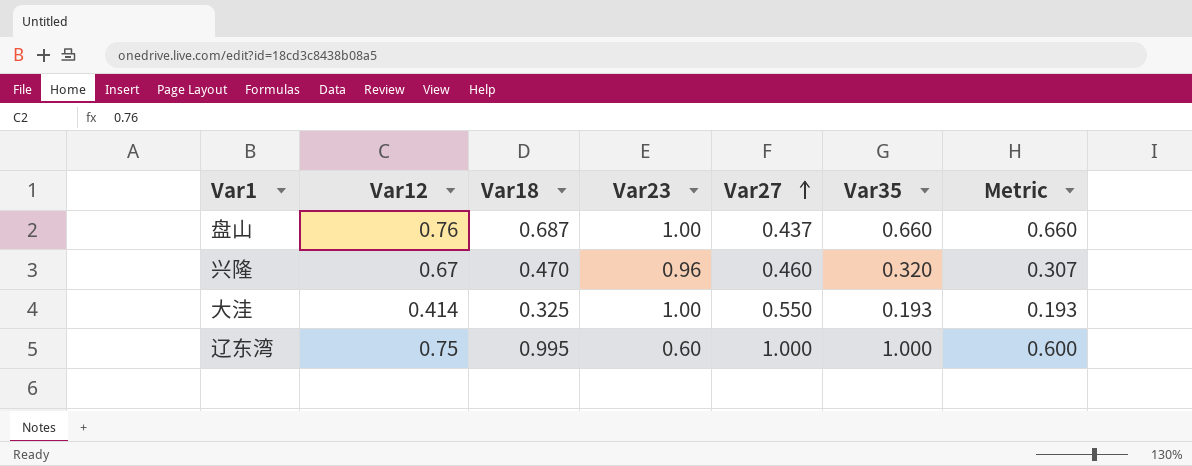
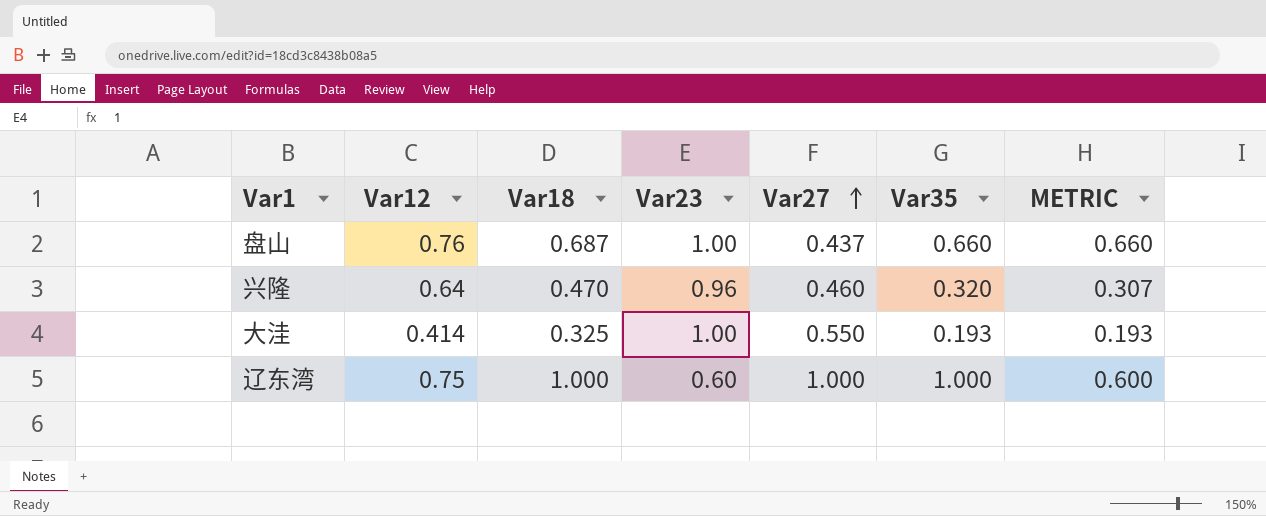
column name: Metric -> METRIC
兴隆 | Var12: 0.67 -> 0.64
辽东湾 | Var18: 0.995 -> 1.000

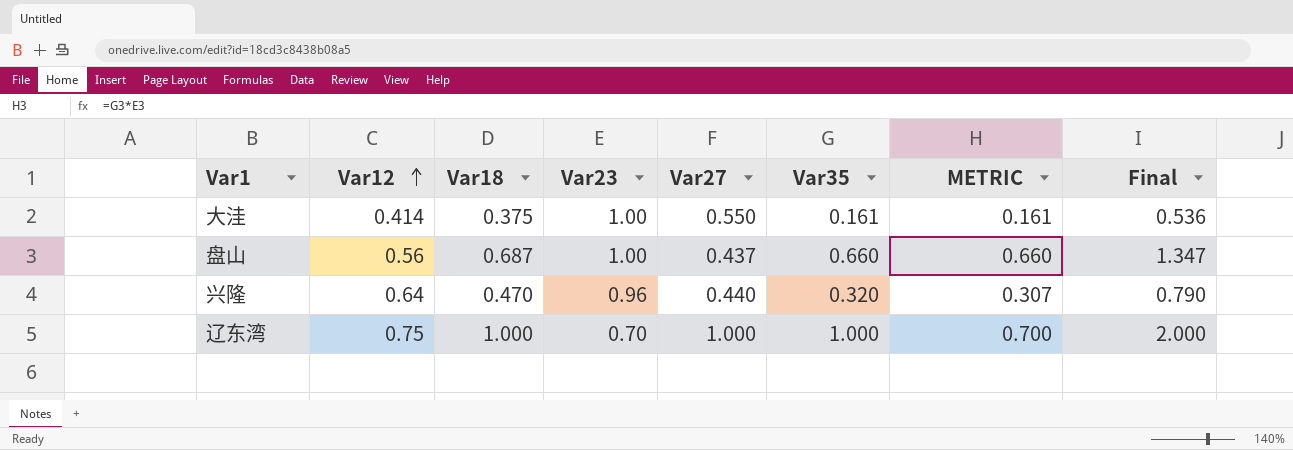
row order: Var27 ascending -> Var12 ascending
column Final | formula: none -> [Var18] + [Var35]
大洼 | Var18: 0.325 -> 0.375
大洼 | Var35: 0.193 -> 0.161
大洼 | METRIC: 0.193 -> 0.161
盘山 | Var12: 0.76 -> 0.56
兴隆 | Var27: 0.460 -> 0.440
辽东湾 | Var23: 0.60 -> 0.70
辽东湾 | METRIC: 0.600 -> 0.700

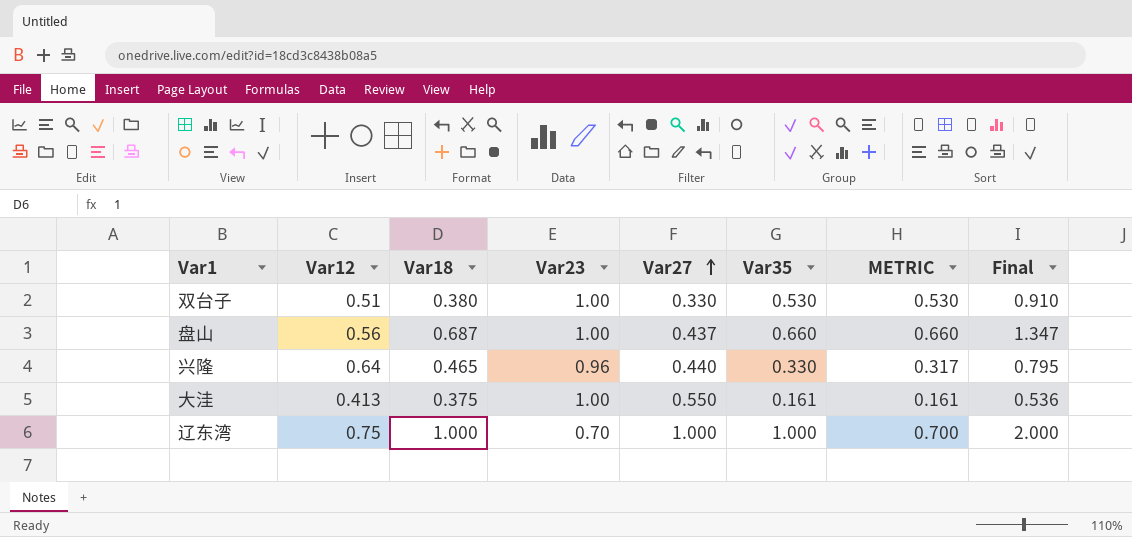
row order: Var12 ascending -> Var27 ascending
row 双台子: none -> 0.51 | 0.380 | 1.00 | 0.330 | 0.530 | 0.530 | 0.910
兴隆 | Var18: 0.470 -> 0.465
兴隆 | Var35: 0.320 -> 0.330
兴隆 | METRIC: 0.307 -> 0.317
兴隆 | Final: 0.790 -> 0.795
大洼 | Var12: 0.414 -> 0.413

